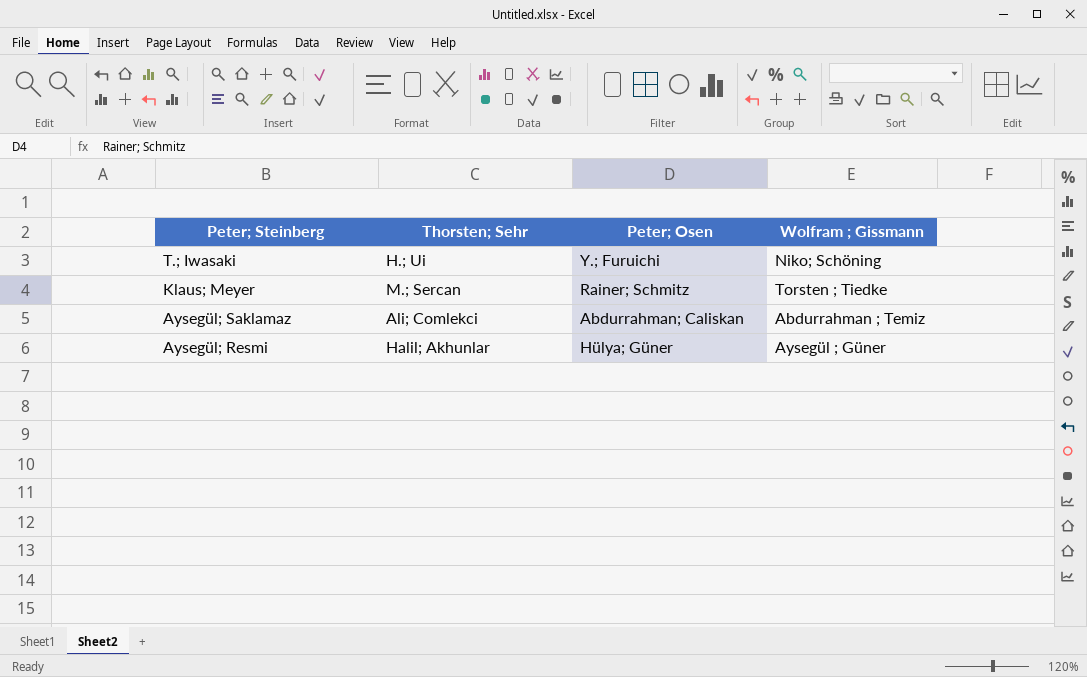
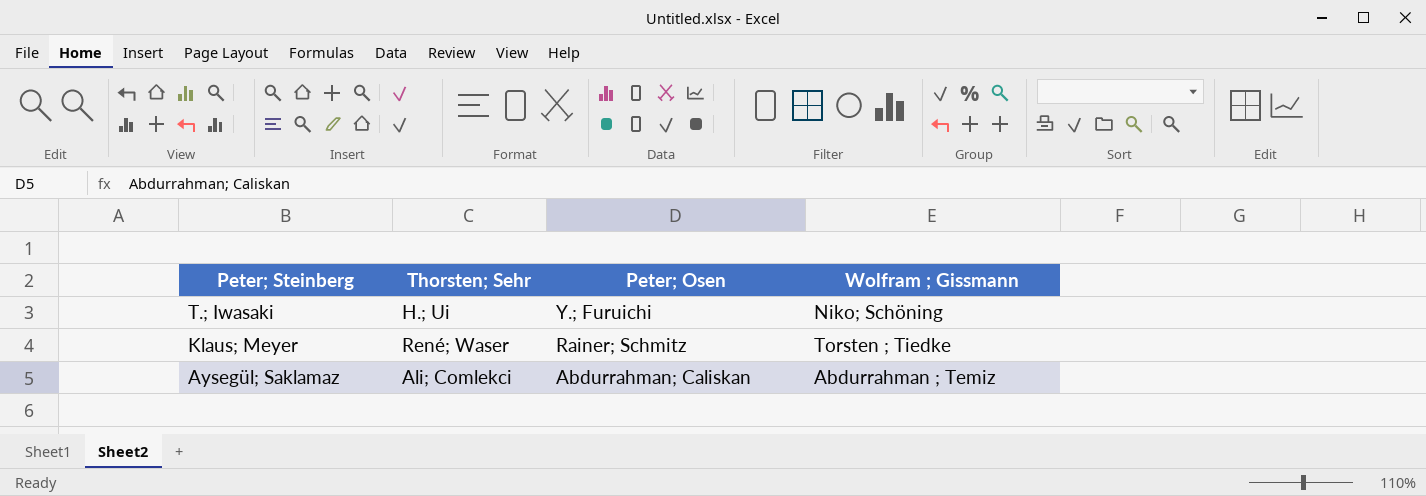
row Aysegül; Resmi: Halil; Akhunlar | Hülya; Güner | Aysegül ; Güner -> none
Klaus; Meyer | Thorsten; Sehr: M.; Sercan -> René; Waser

